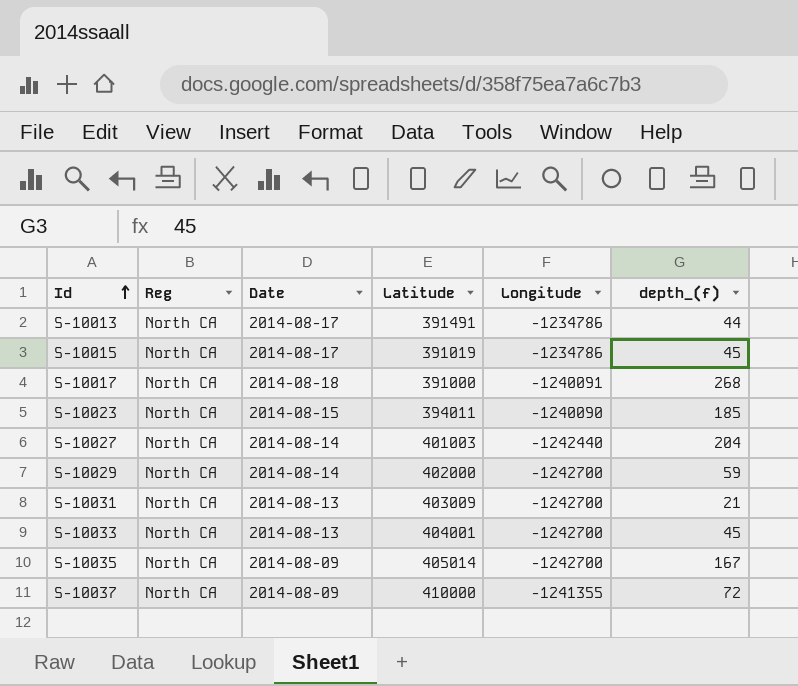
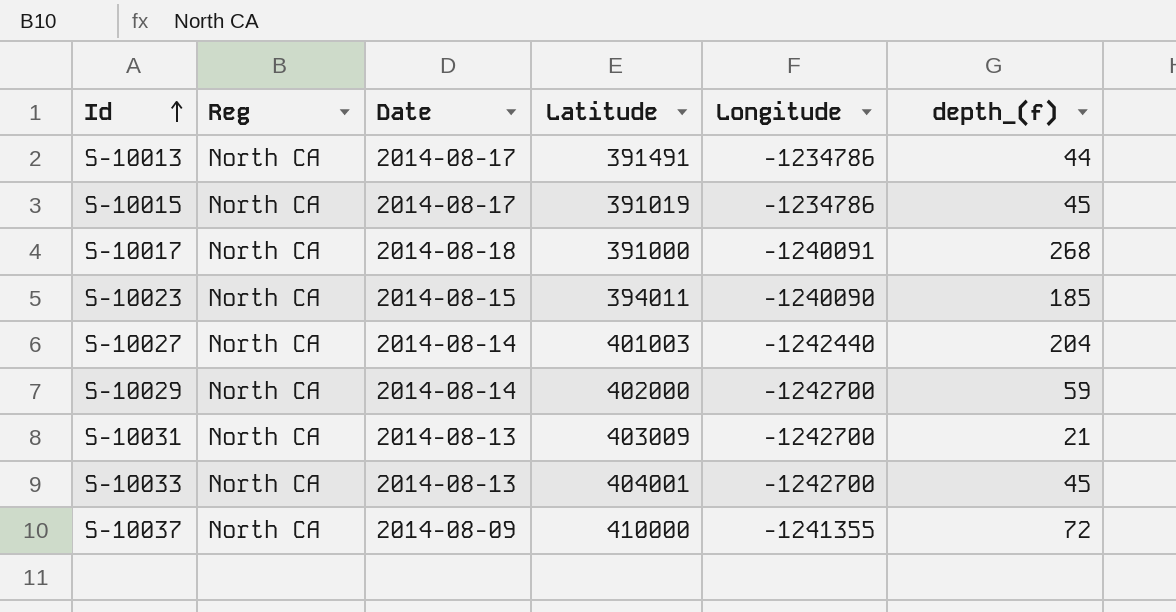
row S-10035: North CA | 2014-08-09 | 405014 | -1242700 | 167 -> none

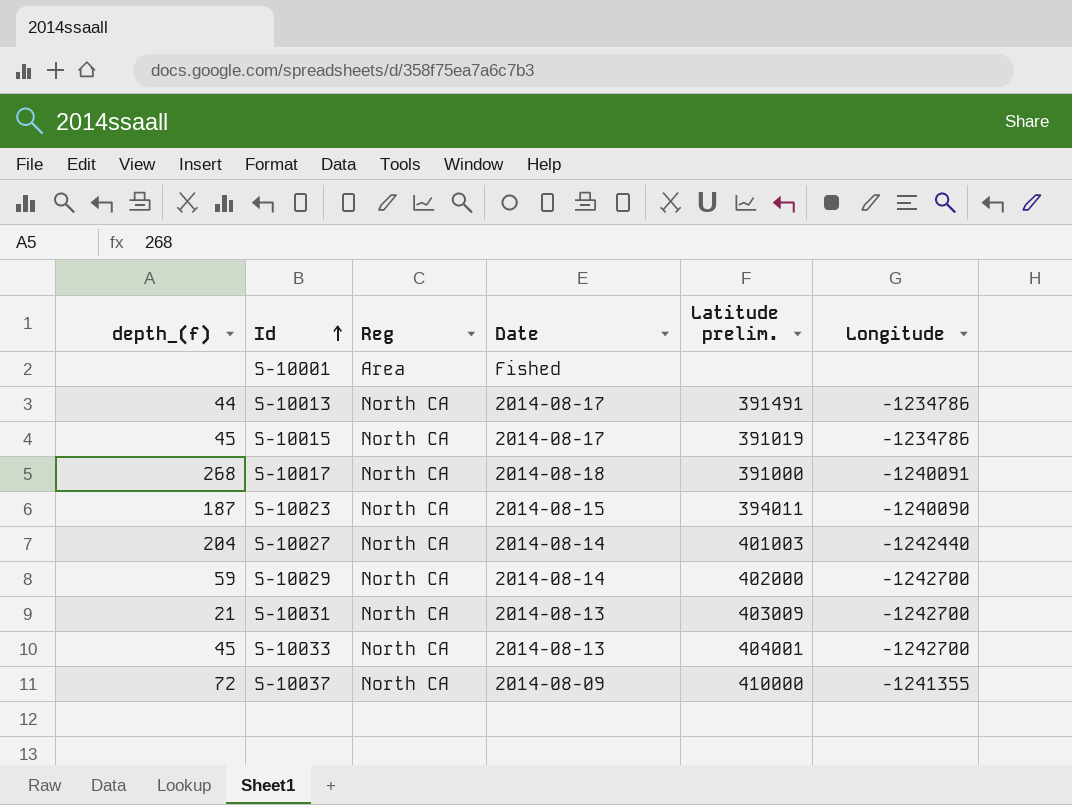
column depth_(f) | position: 6 -> 1
column name: Latitude -> Latitude prelim.
row S-10001: none -> none | Area | Fished | none | none
S-10023 | depth_(f): 185 -> 187

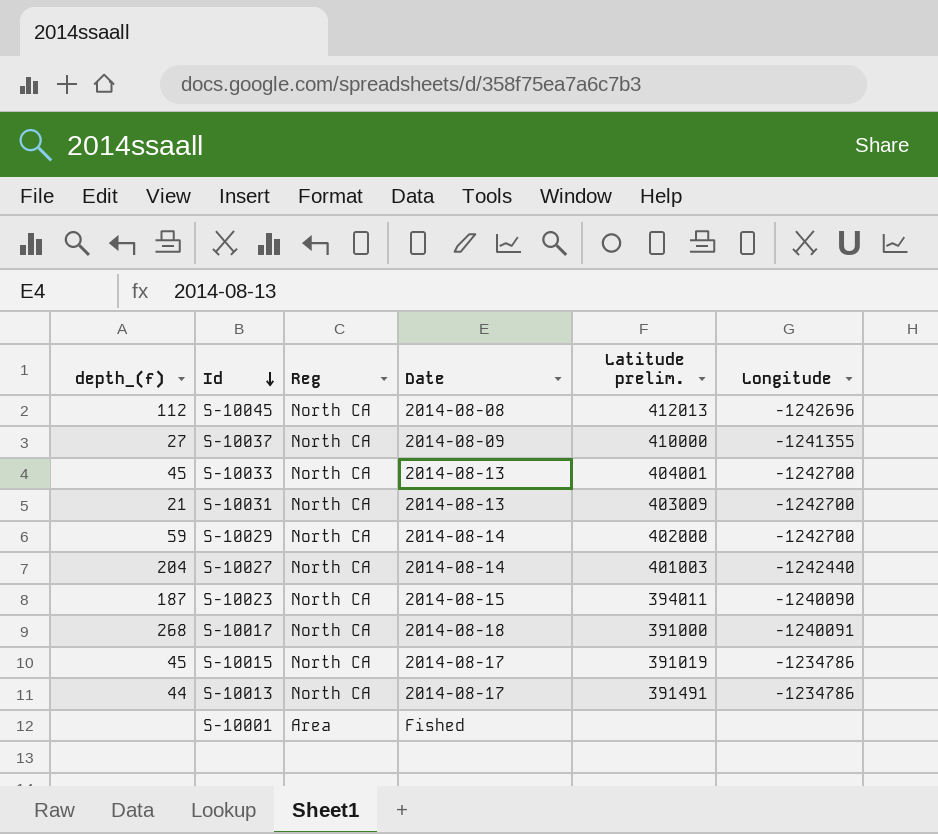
row order: Id ascending -> Id descending
row S-10045: none -> 112 | North CA | 2014-08-08 | 412013 | -1242696
S-10037 | depth_(f): 72 -> 27

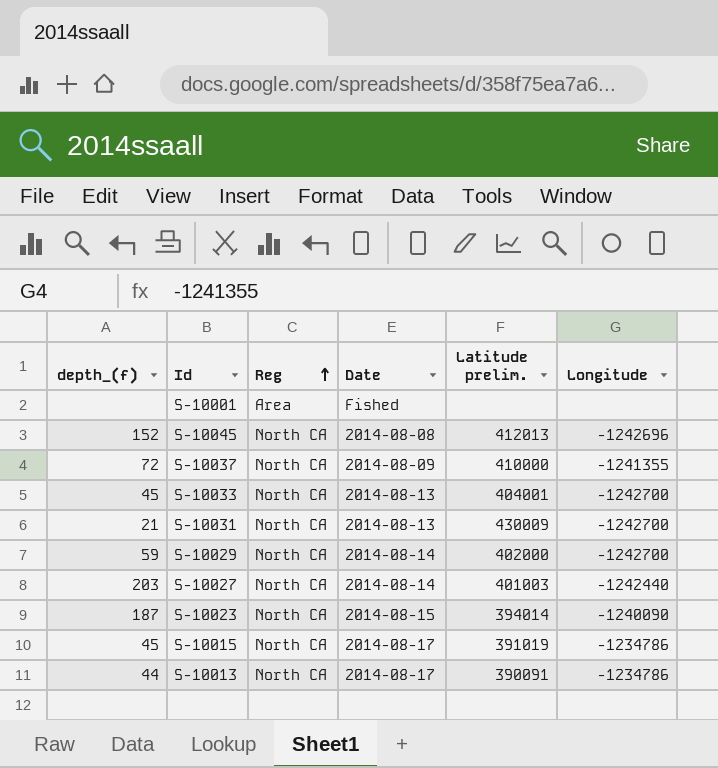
row order: Id descending -> Reg ascending
row S-10017: 268 | North CA | 2014-08-18 | 391000 | -1240091 -> none
S-10045 | depth_(f): 112 -> 152
S-10037 | depth_(f): 27 -> 72
S-10031 | Latitude prelim.: 403009 -> 430009
S-10027 | depth_(f): 204 -> 203
S-10023 | Latitude prelim.: 394011 -> 394014
S-10013 | Latitude prelim.: 391491 -> 390091

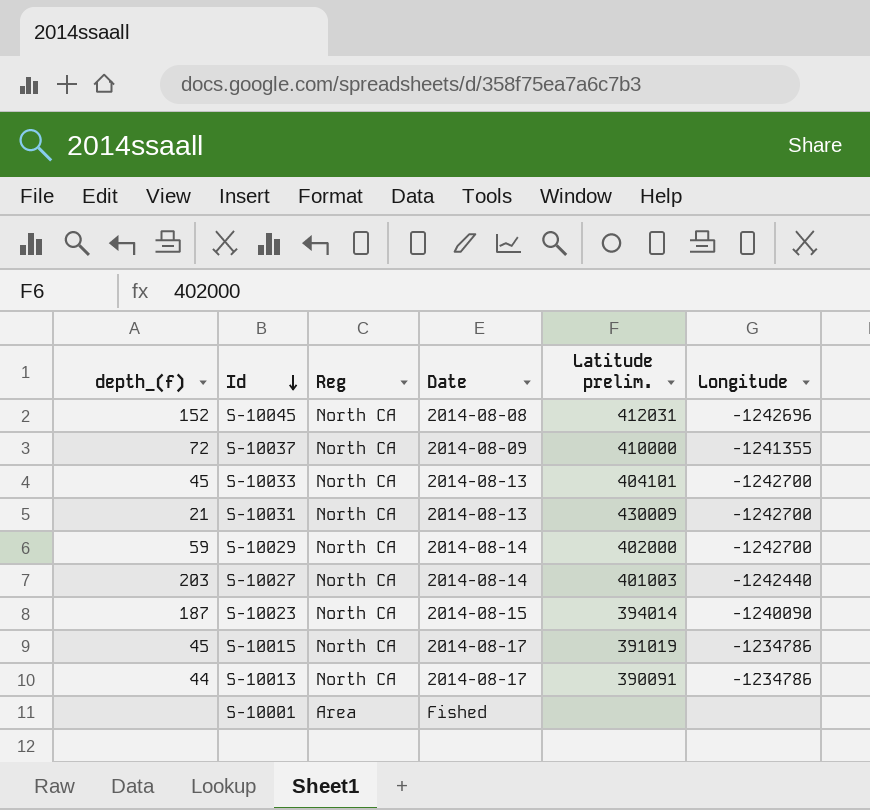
row order: Reg ascending -> Id descending
S-10045 | Latitude prelim.: 412013 -> 412031
S-10033 | Latitude prelim.: 404001 -> 404101

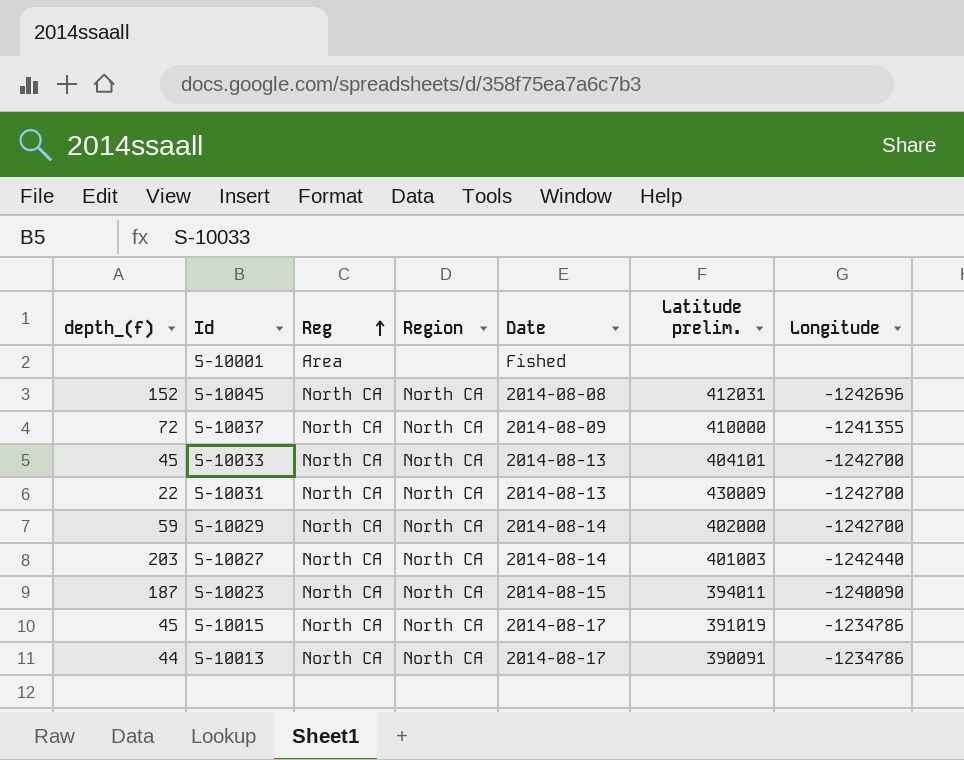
row order: Id descending -> Reg ascending
column Region | position: none -> 4
S-10031 | depth_(f): 21 -> 22
S-10023 | Latitude prelim.: 394014 -> 394011

